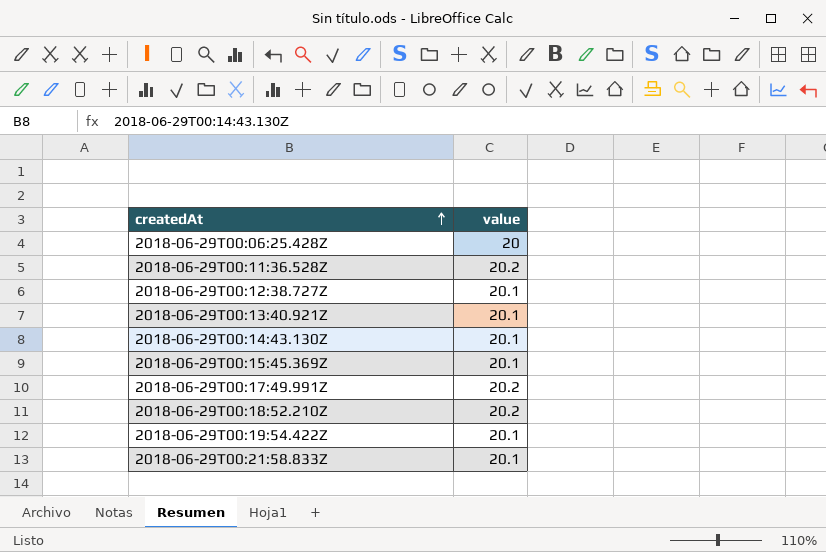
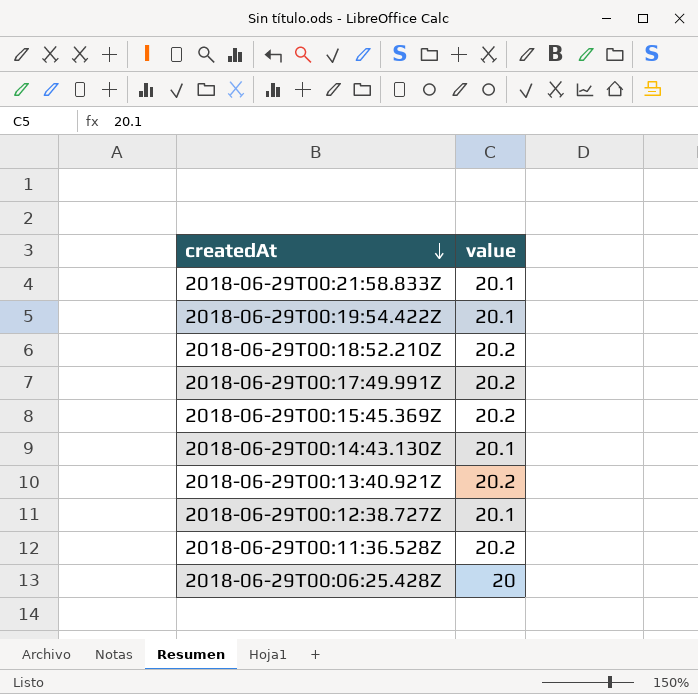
row order: createdAt ascending -> createdAt descending
2018-06-29T00:15:45.369Z | value: 20.1 -> 20.2
2018-06-29T00:13:40.921Z | value: 20.1 -> 20.2

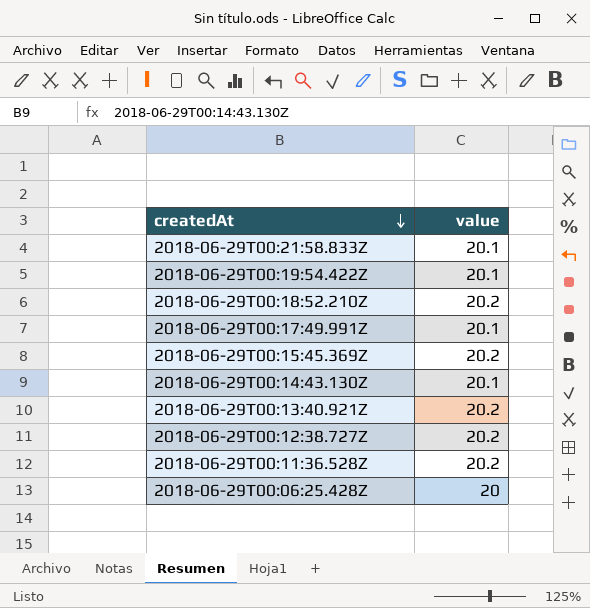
2018-06-29T00:17:49.991Z | value: 20.2 -> 20.1
2018-06-29T00:12:38.727Z | value: 20.1 -> 20.2

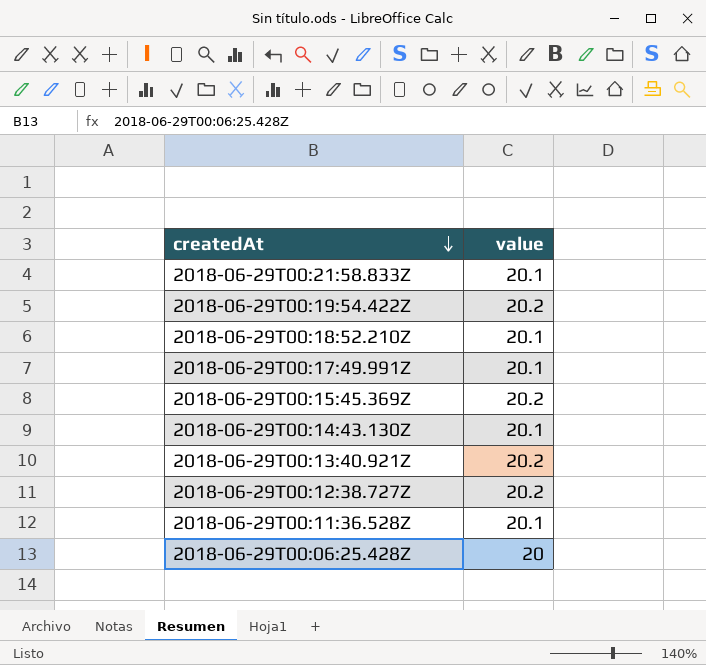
2018-06-29T00:19:54.422Z | value: 20.1 -> 20.2
2018-06-29T00:18:52.210Z | value: 20.2 -> 20.1
2018-06-29T00:11:36.528Z | value: 20.2 -> 20.1

